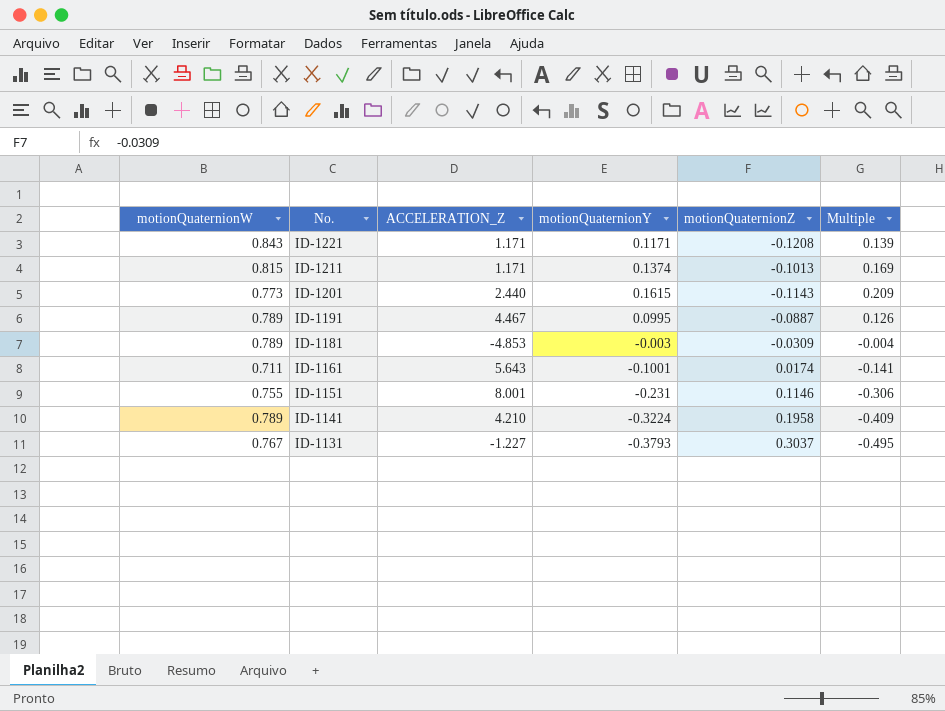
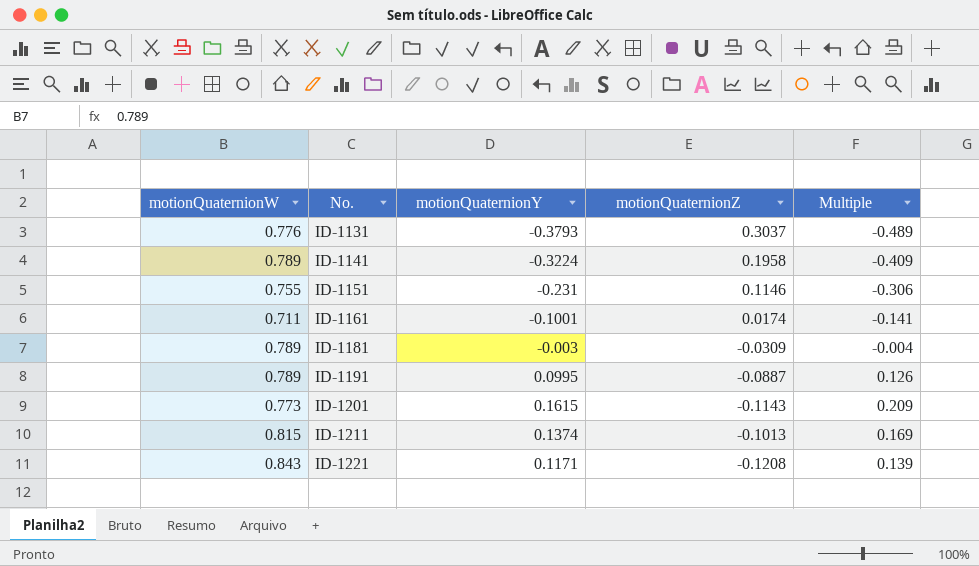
row order: No. descending -> No. ascending
column ACCELERATION_Z | position: 3 -> none
ID-1131 | motionQuaternionW: 0.767 -> 0.776
ID-1131 | Multiple: -0.495 -> -0.489

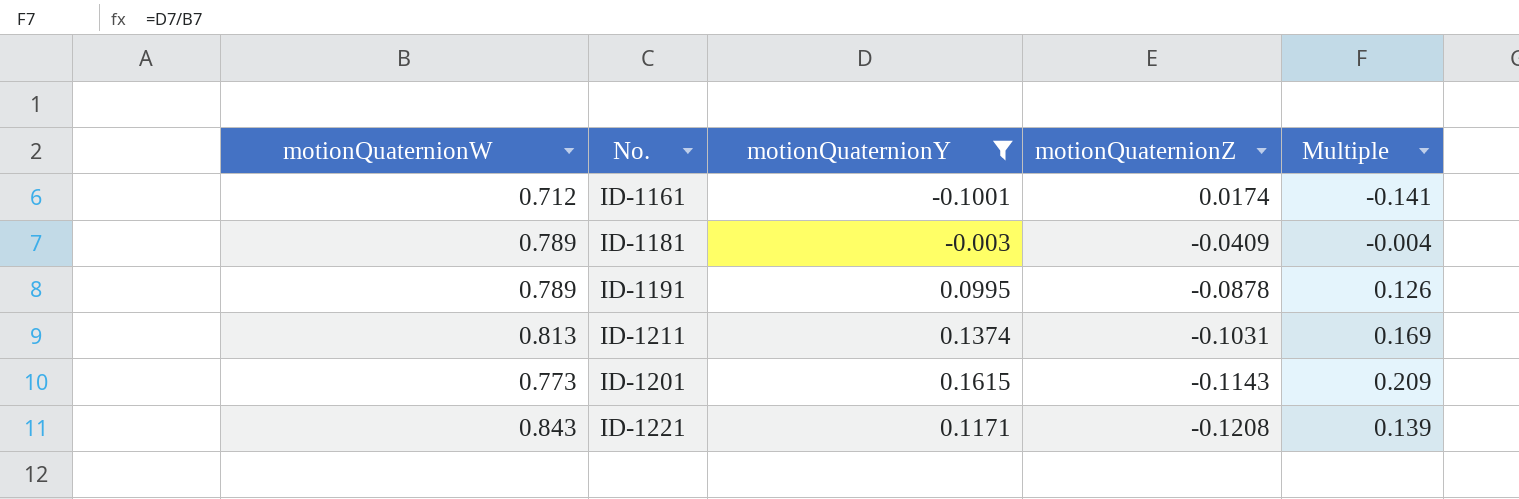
filter: none -> motionQuaternionY >= -0.1001
row order: No. ascending -> motionQuaternionZ descending
ID-1161 | motionQuaternionW: 0.711 -> 0.712
ID-1181 | motionQuaternionZ: -0.0309 -> -0.0409
ID-1191 | motionQuaternionZ: -0.0887 -> -0.0878
ID-1211 | motionQuaternionW: 0.815 -> 0.813
ID-1211 | motionQuaternionZ: -0.1013 -> -0.1031

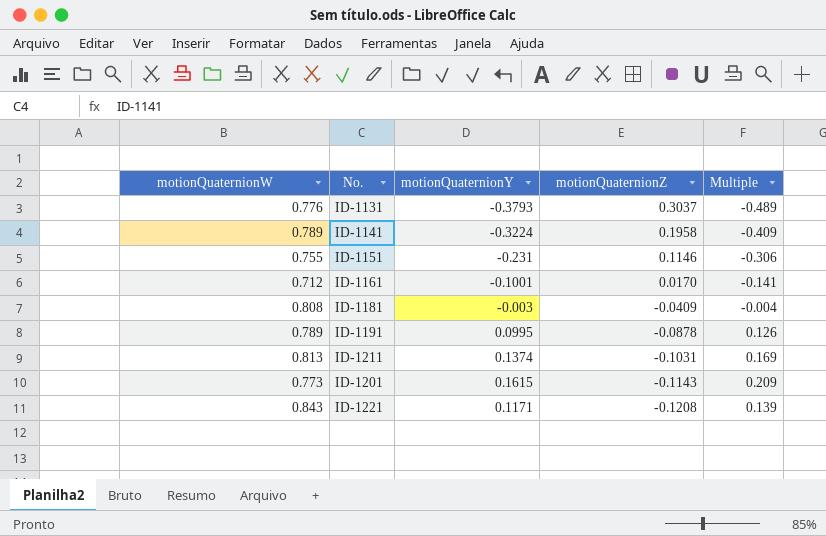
filter: motionQuaternionY >= -0.1001 -> none
ID-1161 | motionQuaternionZ: 0.0174 -> 0.0170
ID-1181 | motionQuaternionW: 0.789 -> 0.808

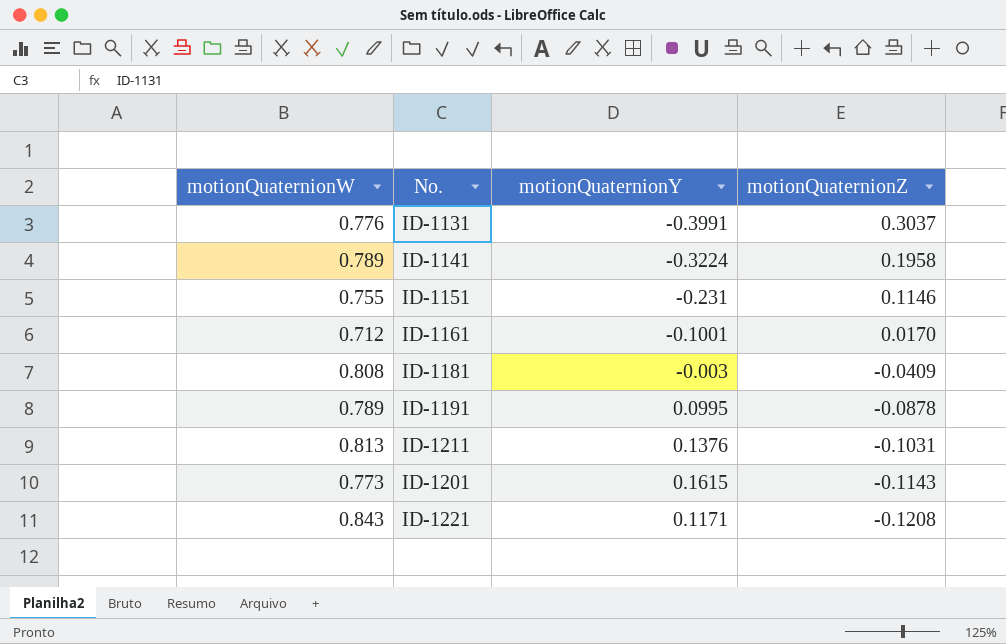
column Multiple | formula: [motionQuaternionY] / [motionQuaternionW] -> none
ID-1131 | motionQuaternionY: -0.3793 -> -0.3991
ID-1211 | motionQuaternionY: 0.1374 -> 0.1376

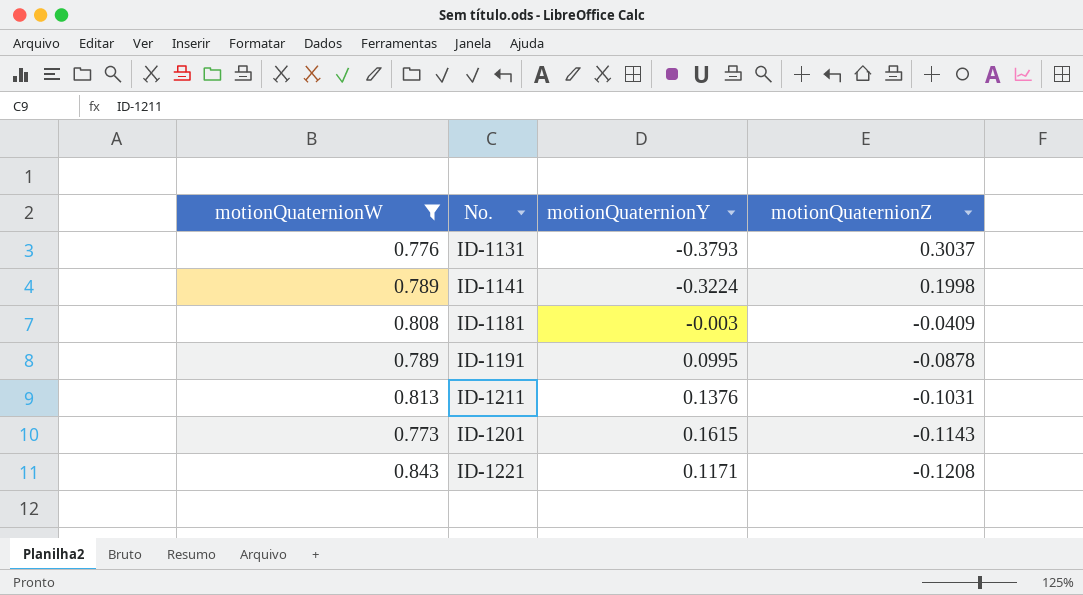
filter: none -> motionQuaternionW >= 0.773
ID-1131 | motionQuaternionY: -0.3991 -> -0.3793
ID-1141 | motionQuaternionZ: 0.1958 -> 0.1998

